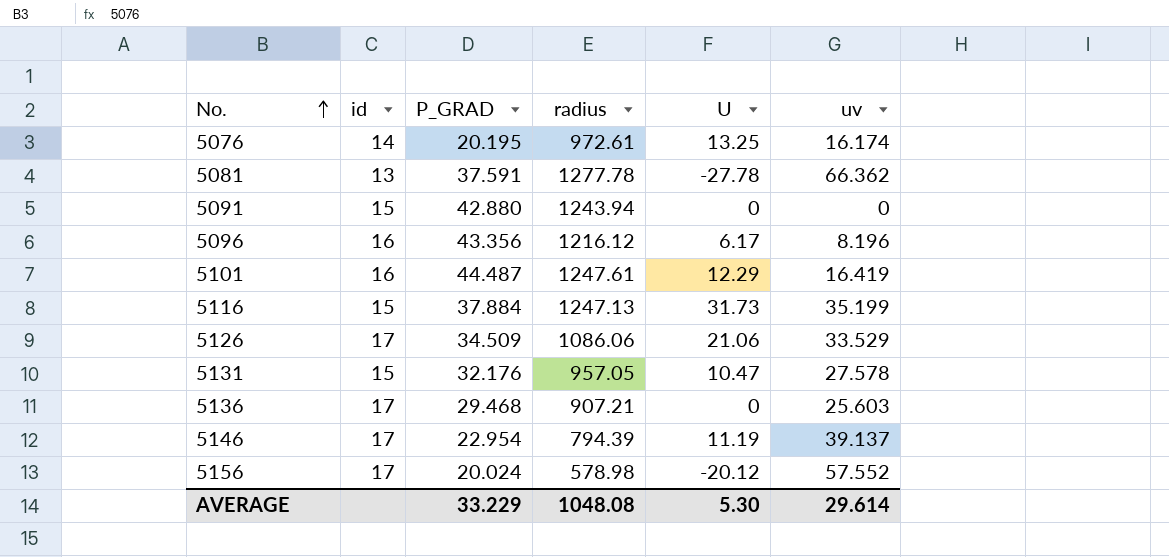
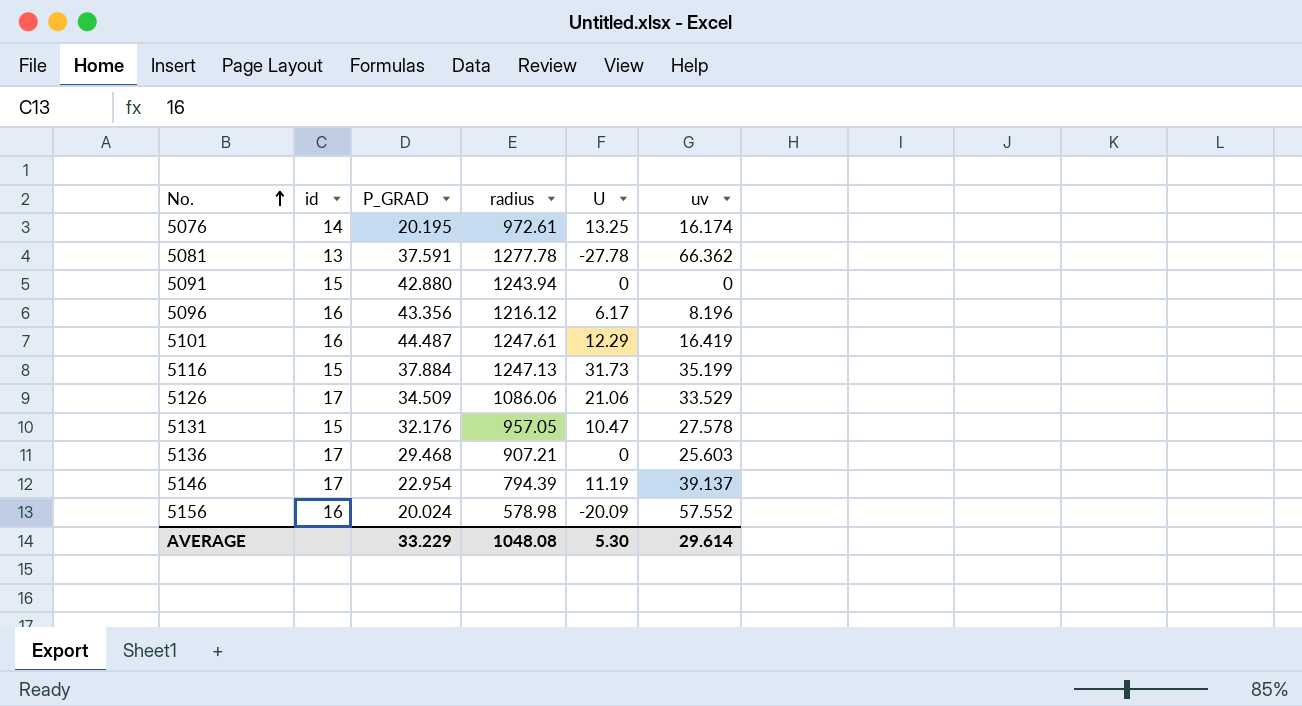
5156 | id: 17 -> 16
5156 | U: -20.12 -> -20.09

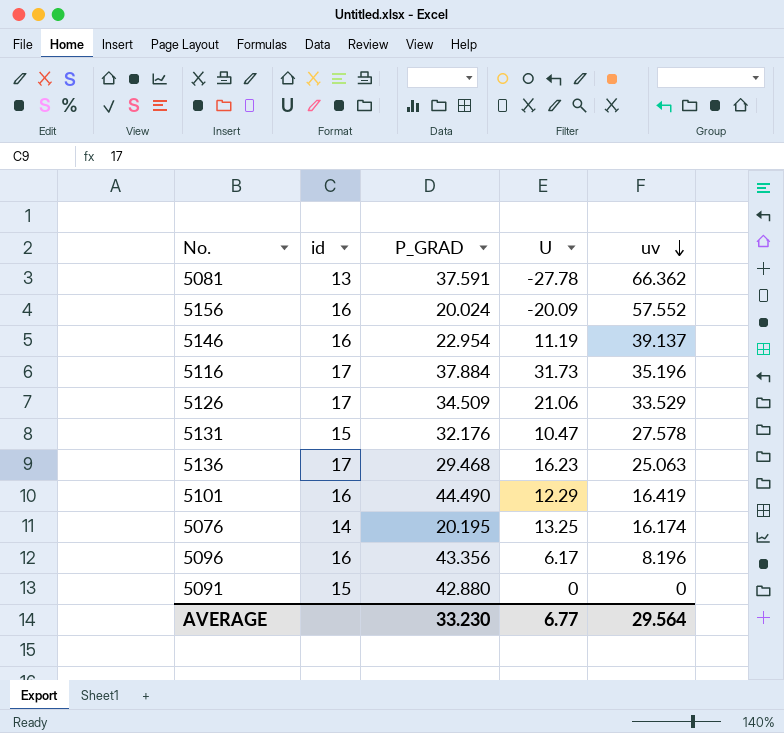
row order: No. ascending -> uv descending
column radius | position: 4 -> none
5146 | id: 17 -> 16
5116 | id: 15 -> 17
5116 | uv: 35.199 -> 35.196
5136 | U: 0 -> 16.23
5136 | uv: 25.603 -> 25.063
5101 | P_GRAD: 44.487 -> 44.490
AVERAGE | P_GRAD: 33.229 -> 33.230
AVERAGE | U: 5.30 -> 6.77
AVERAGE | uv: 29.614 -> 29.564

